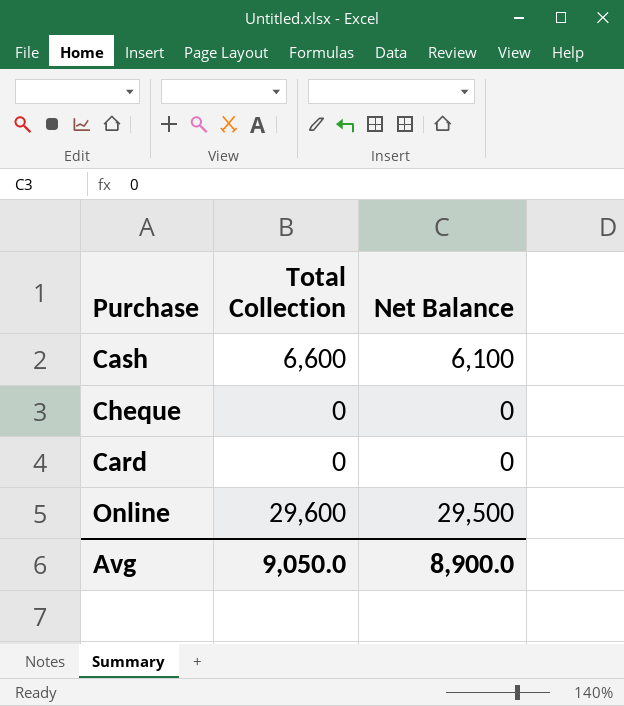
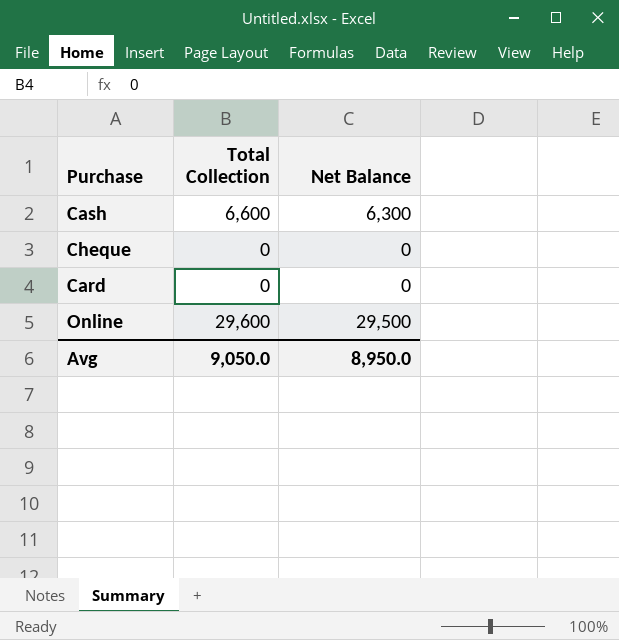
Cash | Net Balance: 6,100 -> 6,300
Avg | Net Balance: 8,900.0 -> 8,950.0

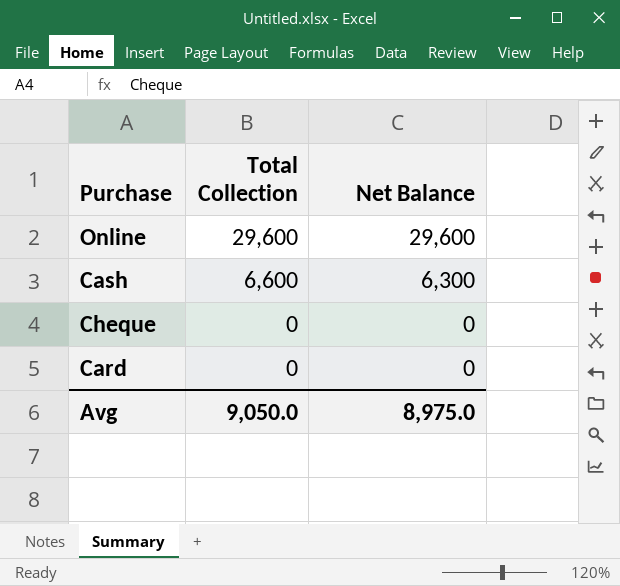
row order: none -> Total Collection descending
Online | Net Balance: 29,500 -> 29,600
Avg | Net Balance: 8,950.0 -> 8,975.0

